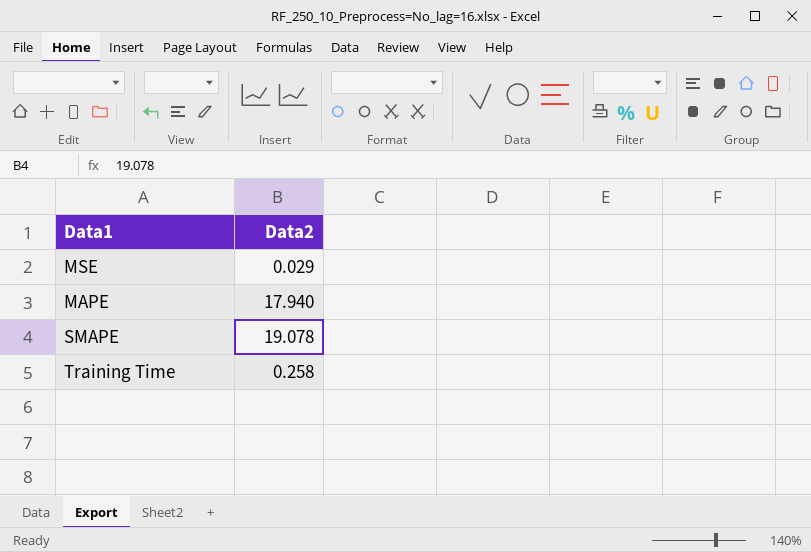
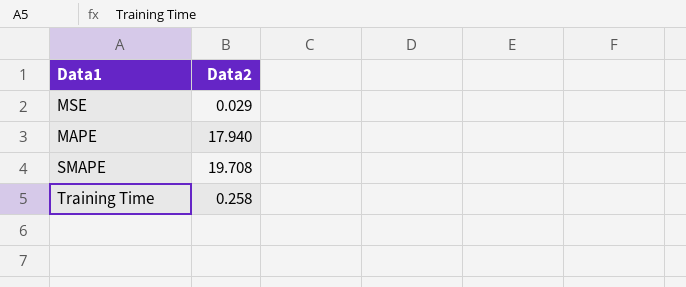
SMAPE | Data2: 19.078 -> 19.708

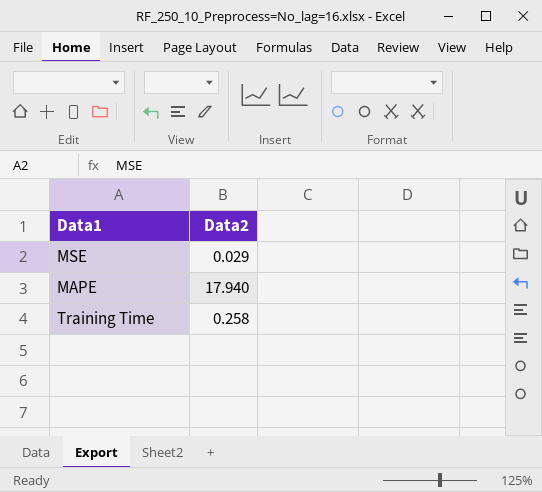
row SMAPE: 19.708 -> none

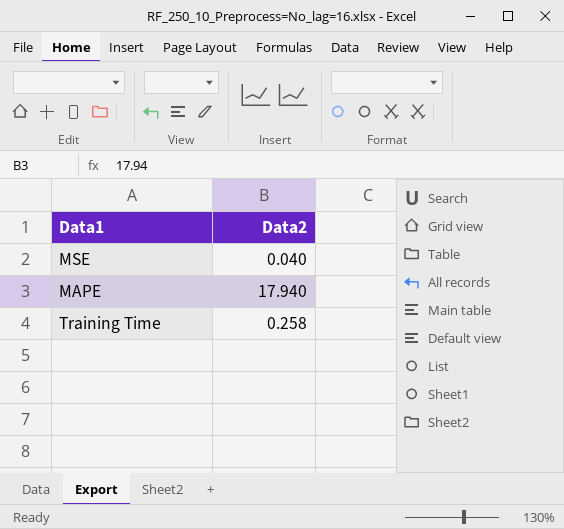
MSE | Data2: 0.029 -> 0.040

